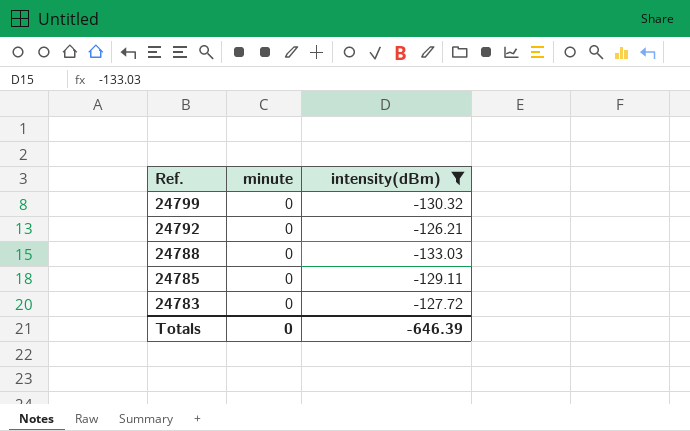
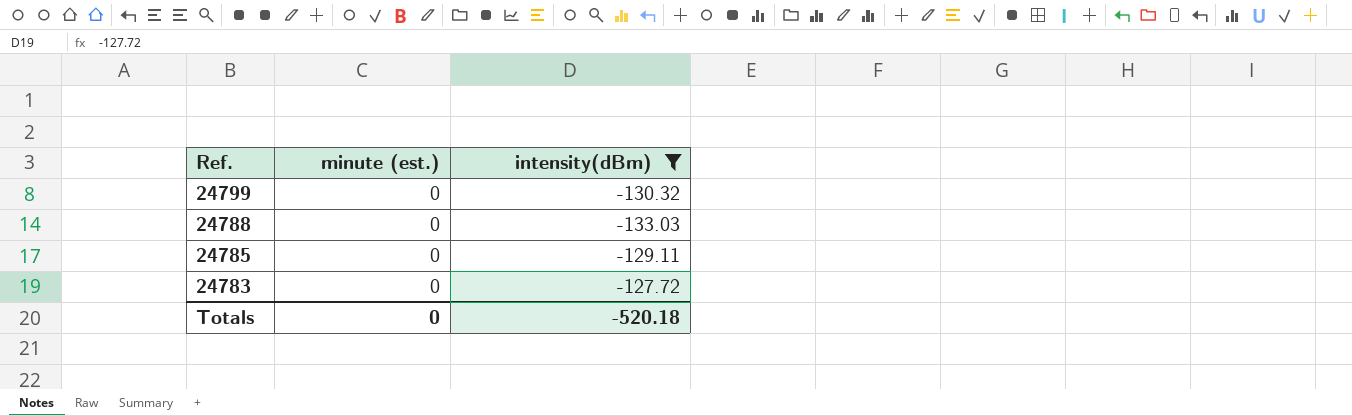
column name: minute -> minute (est.)
row 24792: 0 | -126.21 -> none
Totals | intensity(dBm): -646.39 -> -520.18

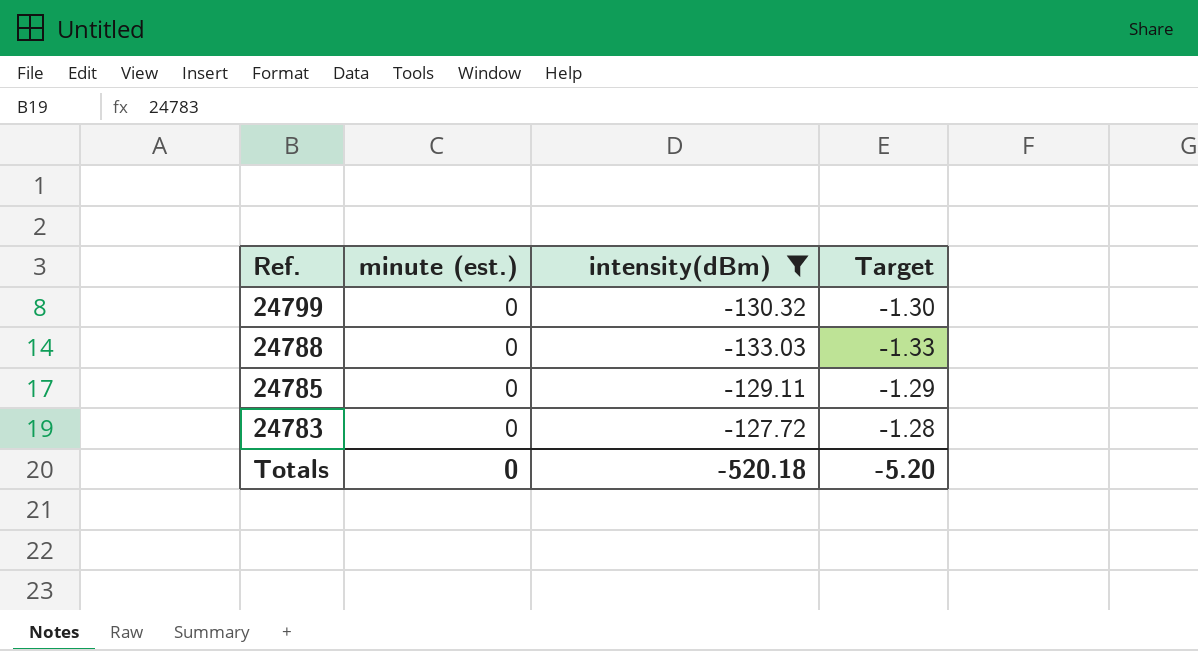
column Target | formula: none -> [intensity(dBm)] * 0.01

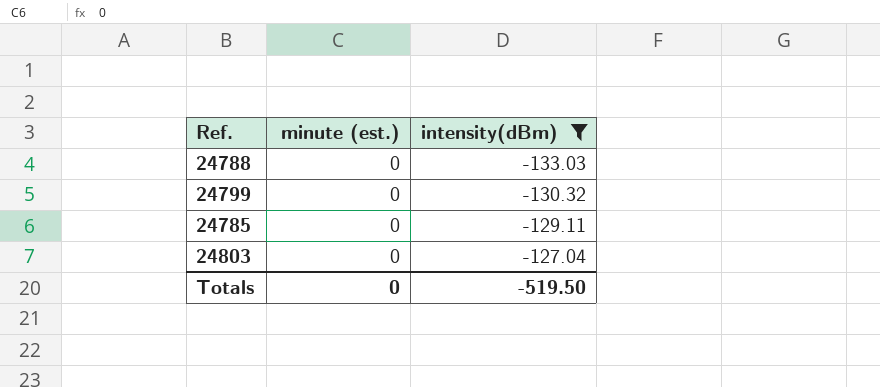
row order: Ref. descending -> intensity(dBm) ascending
column Target | formula: [intensity(dBm)] * 0.01 -> none
row 24783: 0 | -127.72 | -1.28 -> none
row 24803: none -> 0 | -127.04
Totals | intensity(dBm): -520.18 -> -519.50

